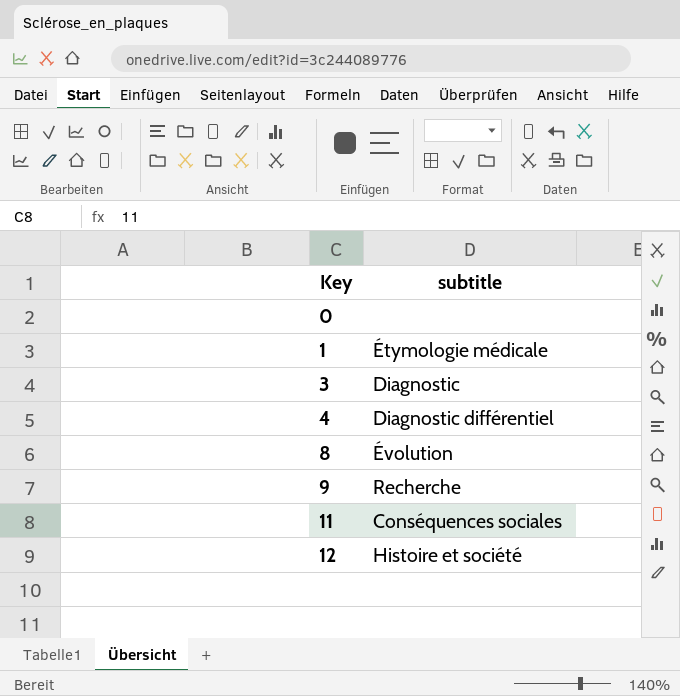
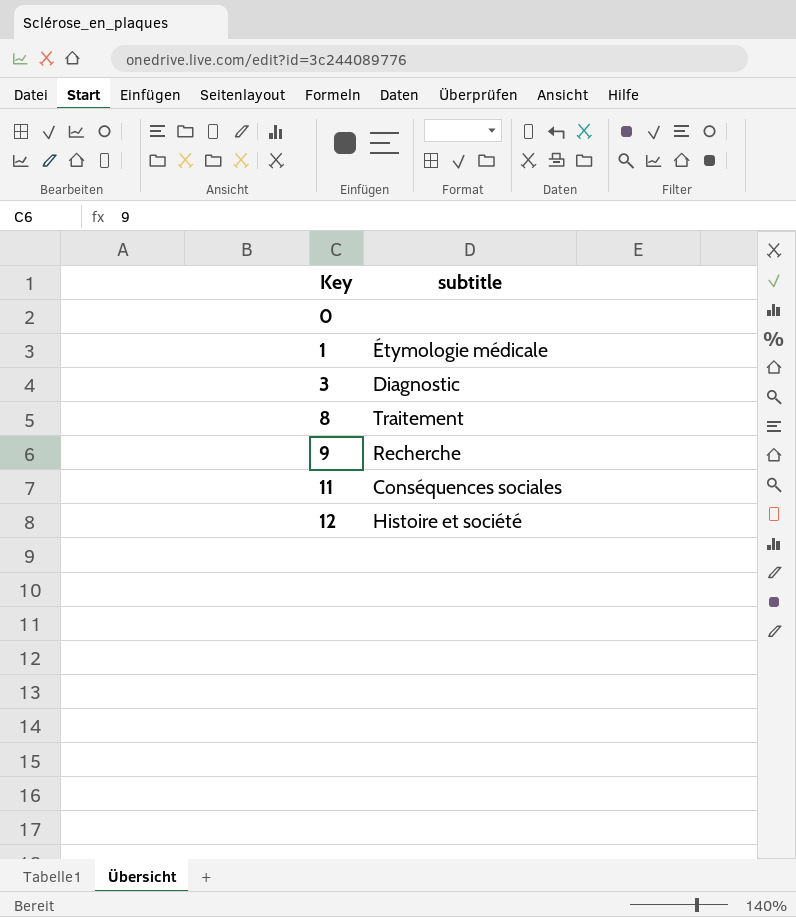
row 4: Diagnostic différentiel -> none
8 | subtitle: Évolution -> Traitement

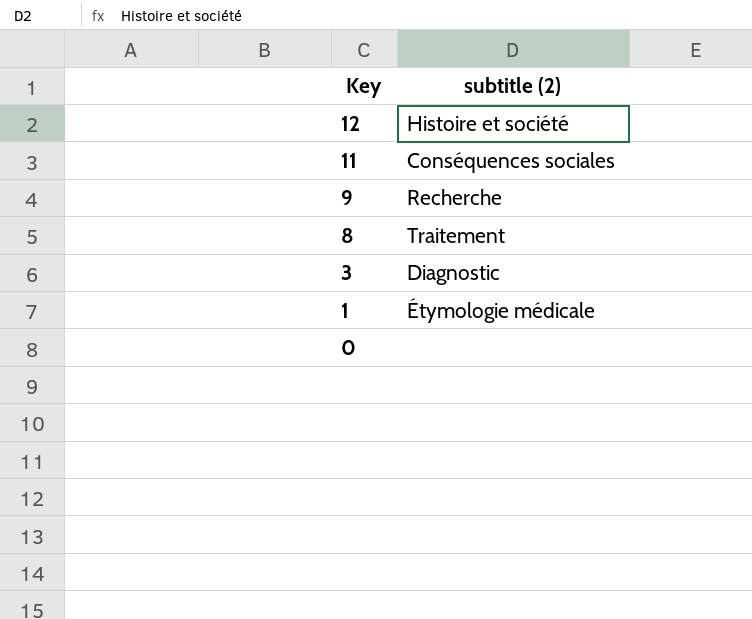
row order: Key ascending -> Key descending
column name: subtitle -> subtitle (2)

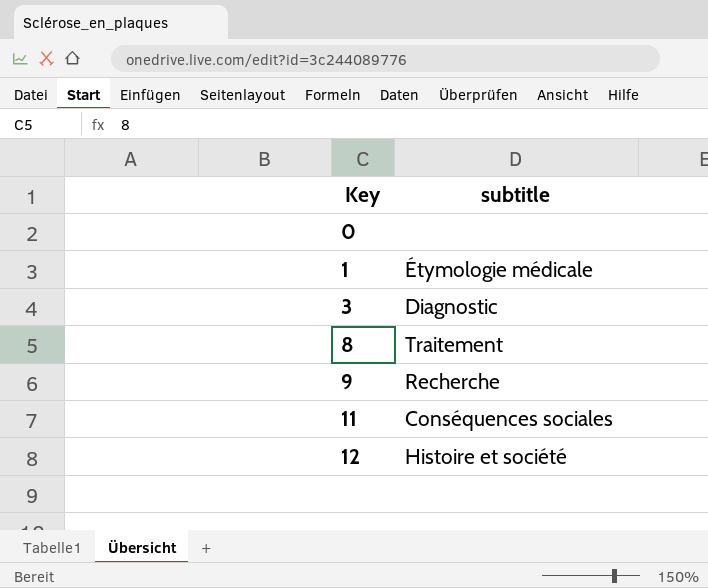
row order: Key descending -> Key ascending
column name: subtitle (2) -> subtitle

